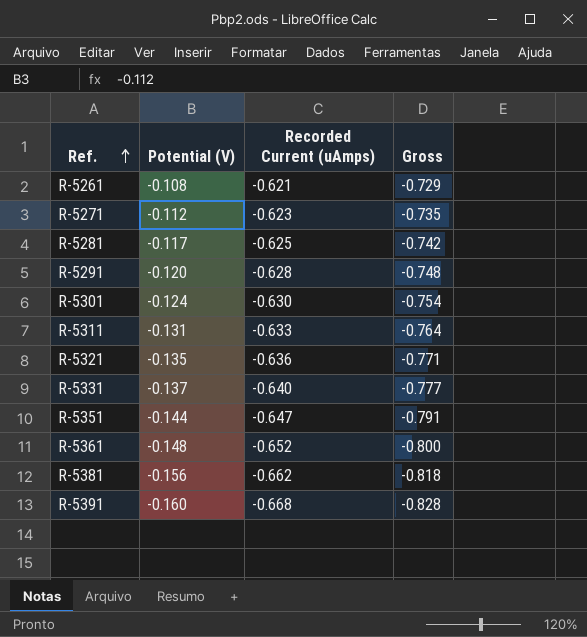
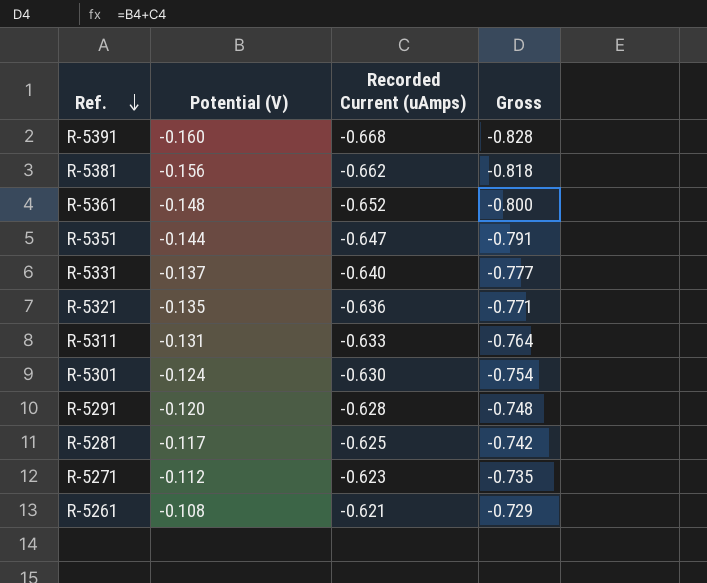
row order: Ref. ascending -> Ref. descending

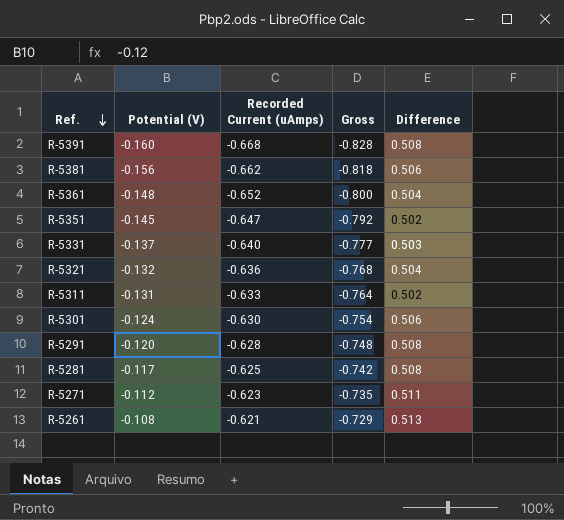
column Difference | formula: none -> [Potential (V)] - [Recorded Current (uAmps)]
R-5351 | Potential (V): -0.144 -> -0.145
R-5351 | Gross: -0.791 -> -0.792
R-5321 | Potential (V): -0.135 -> -0.132
R-5321 | Gross: -0.771 -> -0.768

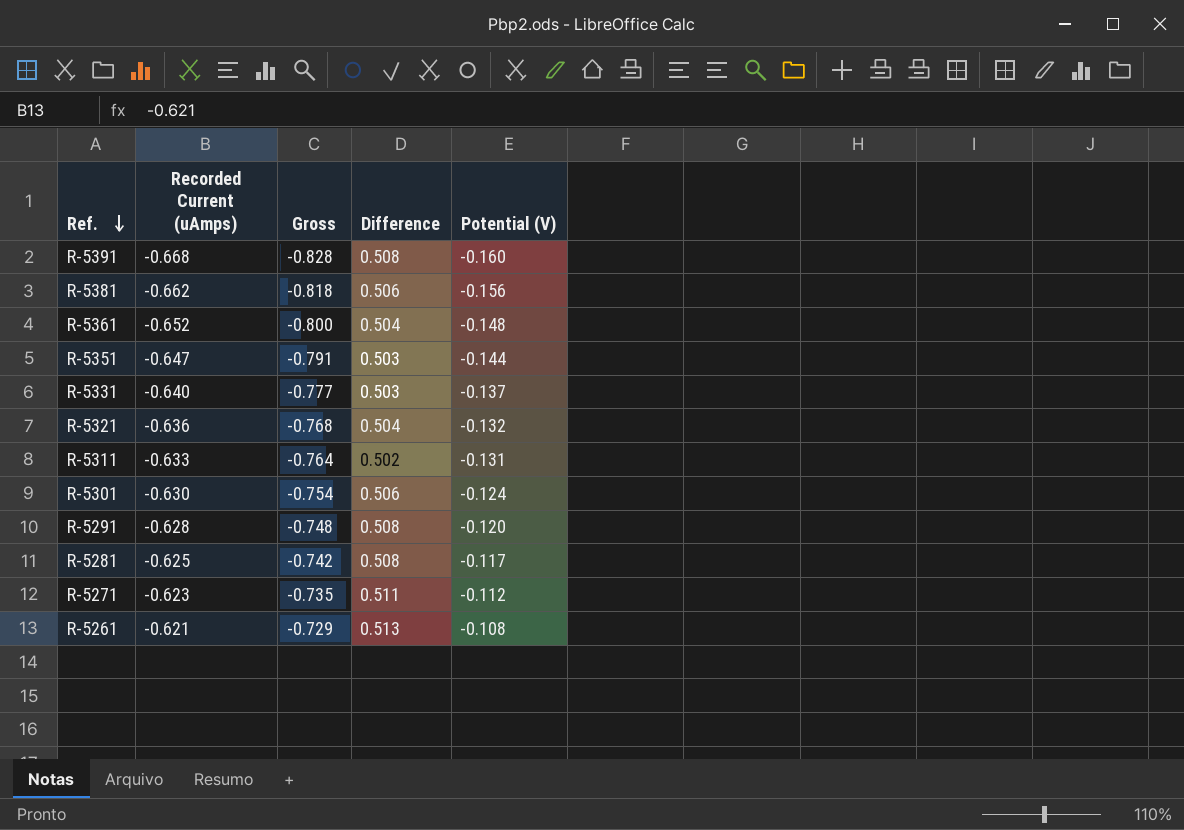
column Potential (V) | position: 2 -> 5
R-5351 | Gross: -0.792 -> -0.791
R-5351 | Difference: 0.502 -> 0.503
R-5351 | Potential (V): -0.145 -> -0.144

